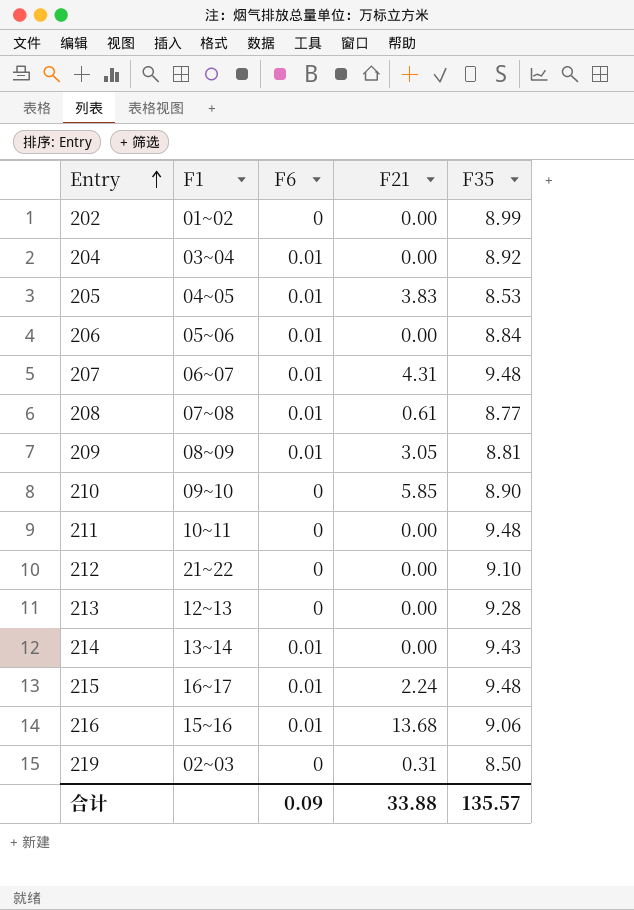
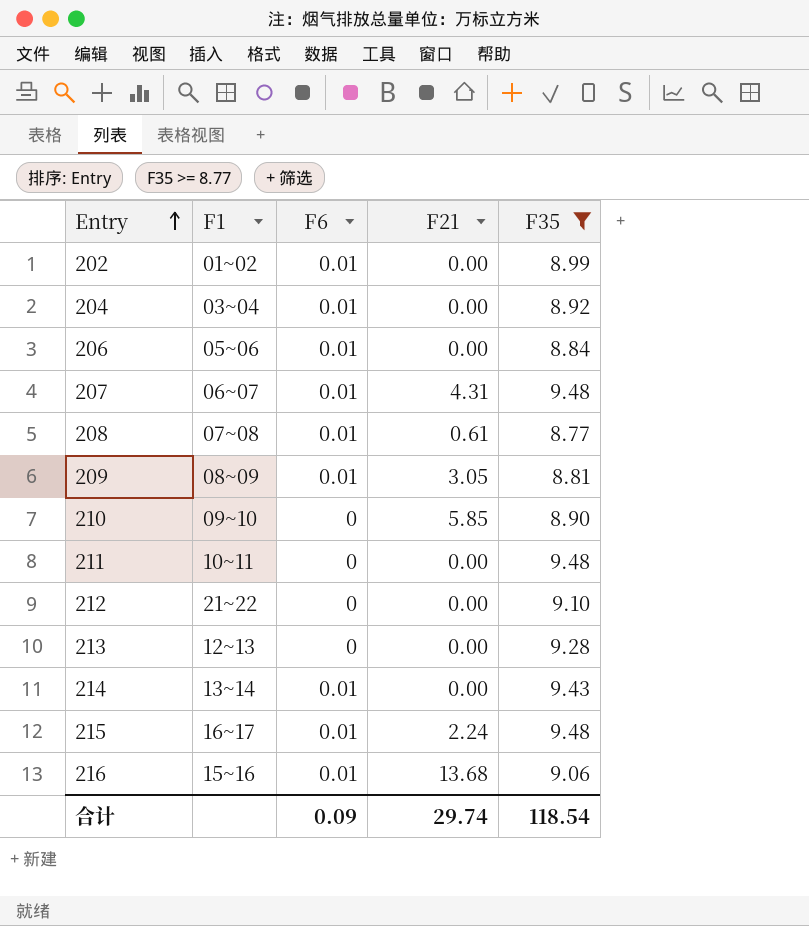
filter: none -> F35 >= 8.77
202 | F6: 0 -> 0.01
合计 | F21: 33.88 -> 29.74
合计 | F35: 135.57 -> 118.54

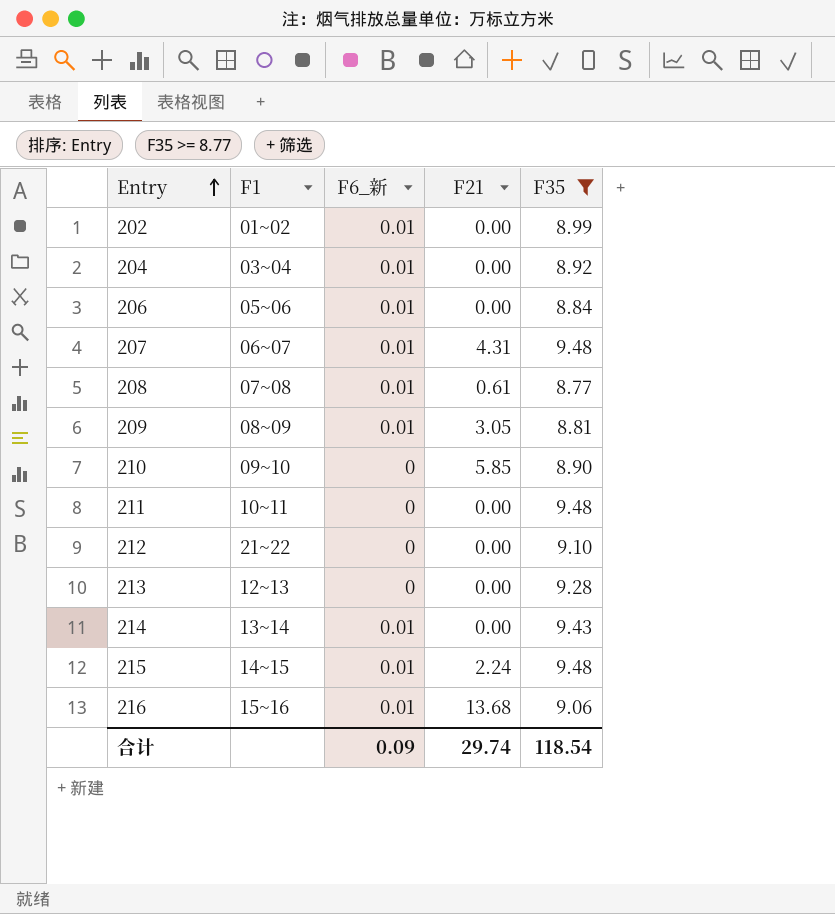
column name: F6 -> F6_新
215 | F1: 16~17 -> 14~15

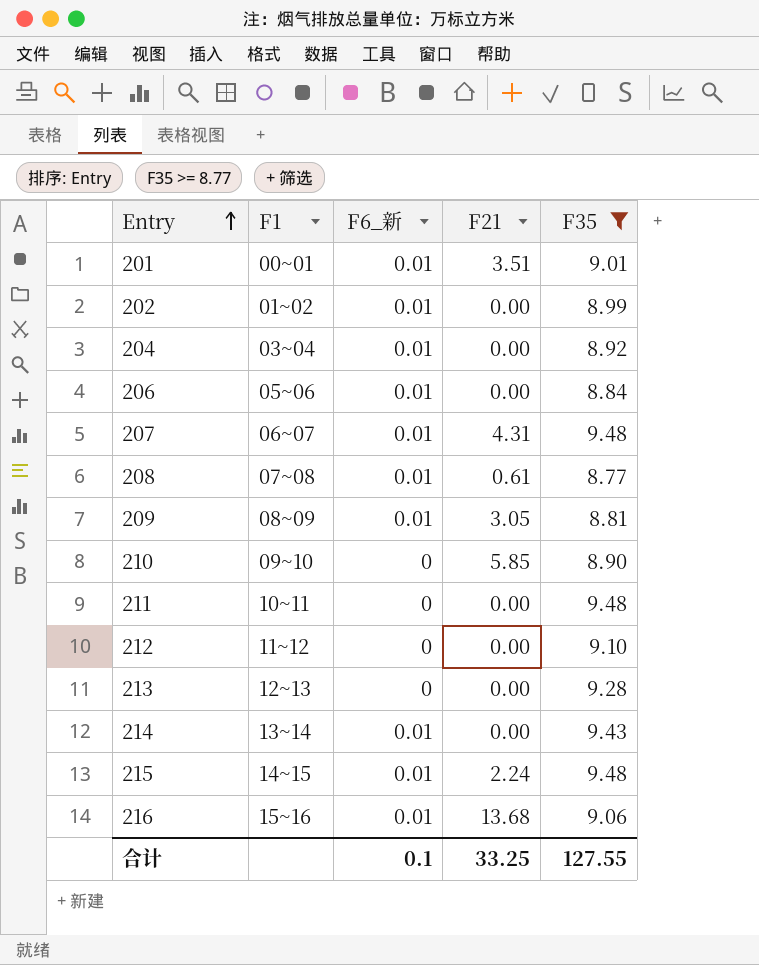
row 201: none -> 00~01 | 0.01 | 3.51 | 9.01
212 | F1: 21~22 -> 11~12
合计 | F6_新: 0.09 -> 0.1
合计 | F21: 29.74 -> 33.25
合计 | F35: 118.54 -> 127.55

